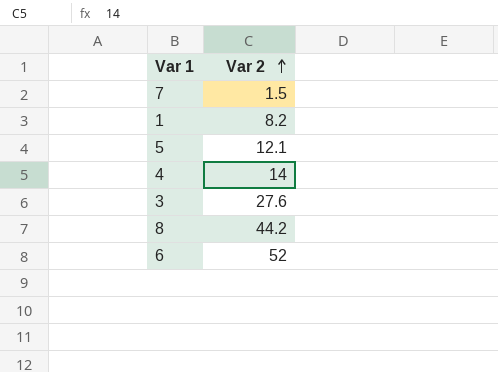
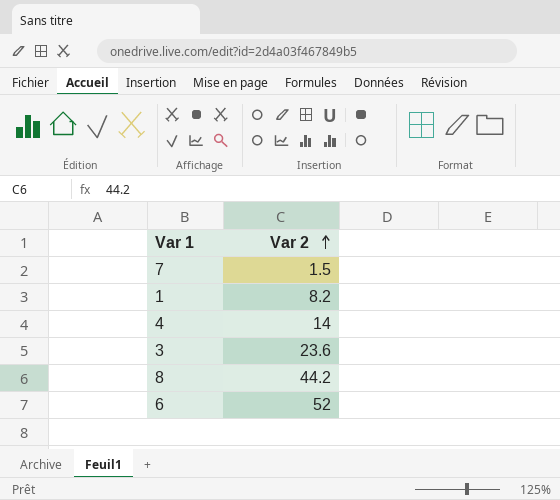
row 5: 12.1 -> none
3 | Var 2: 27.6 -> 23.6

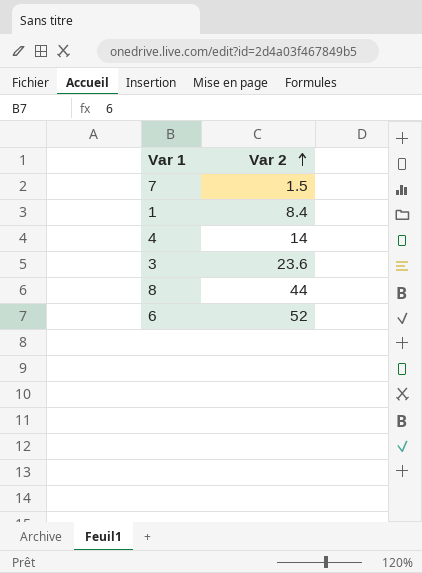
1 | Var 2: 8.2 -> 8.4
8 | Var 2: 44.2 -> 44

